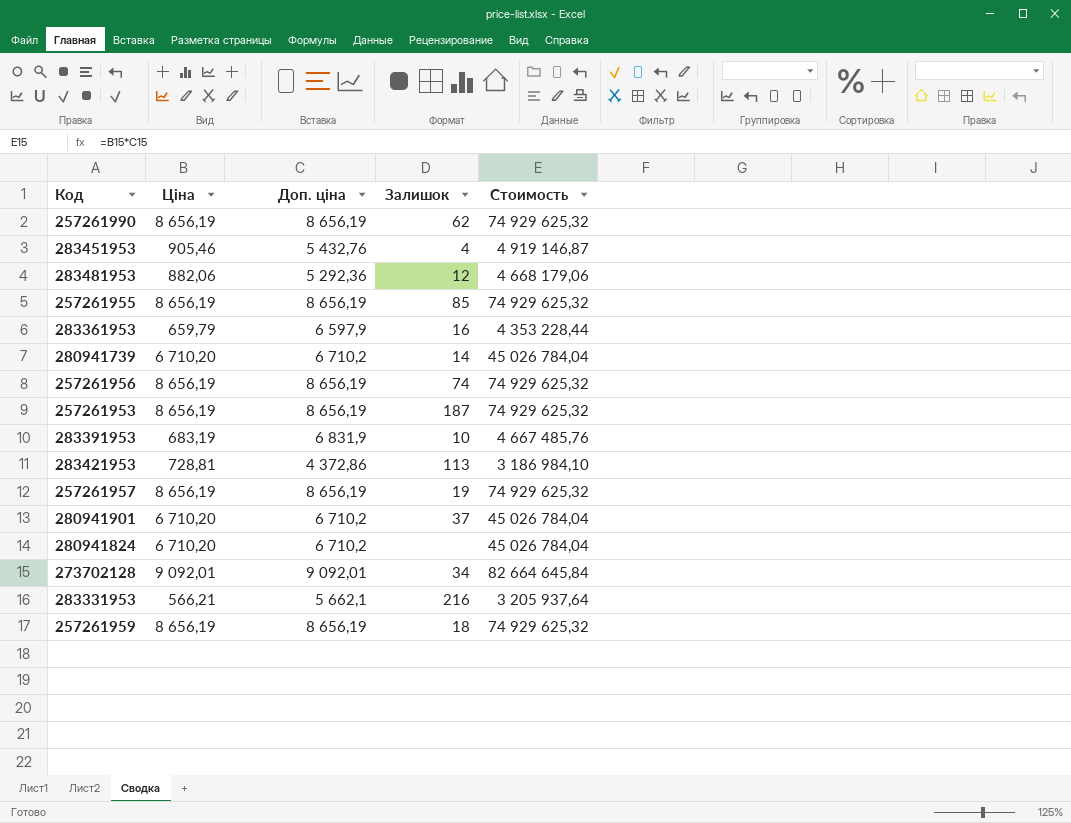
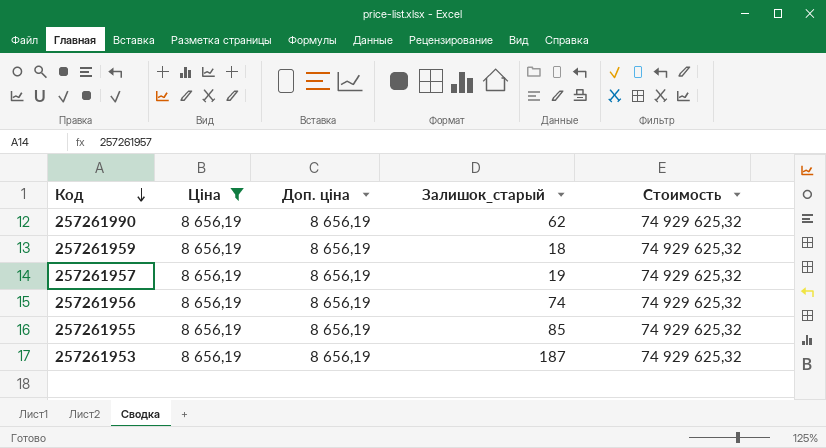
filter: none -> Ціна = 8 656,19
row order: none -> Код descending
column name: Залишок -> Залишок_старый

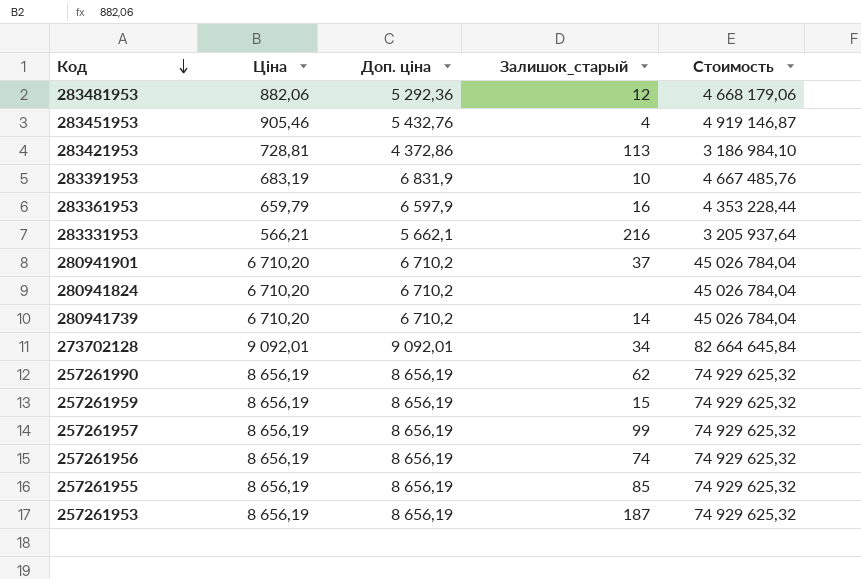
filter: Ціна = 8 656,19 -> none
257261959 | Залишок_старый: 18 -> 15
257261957 | Залишок_старый: 19 -> 99

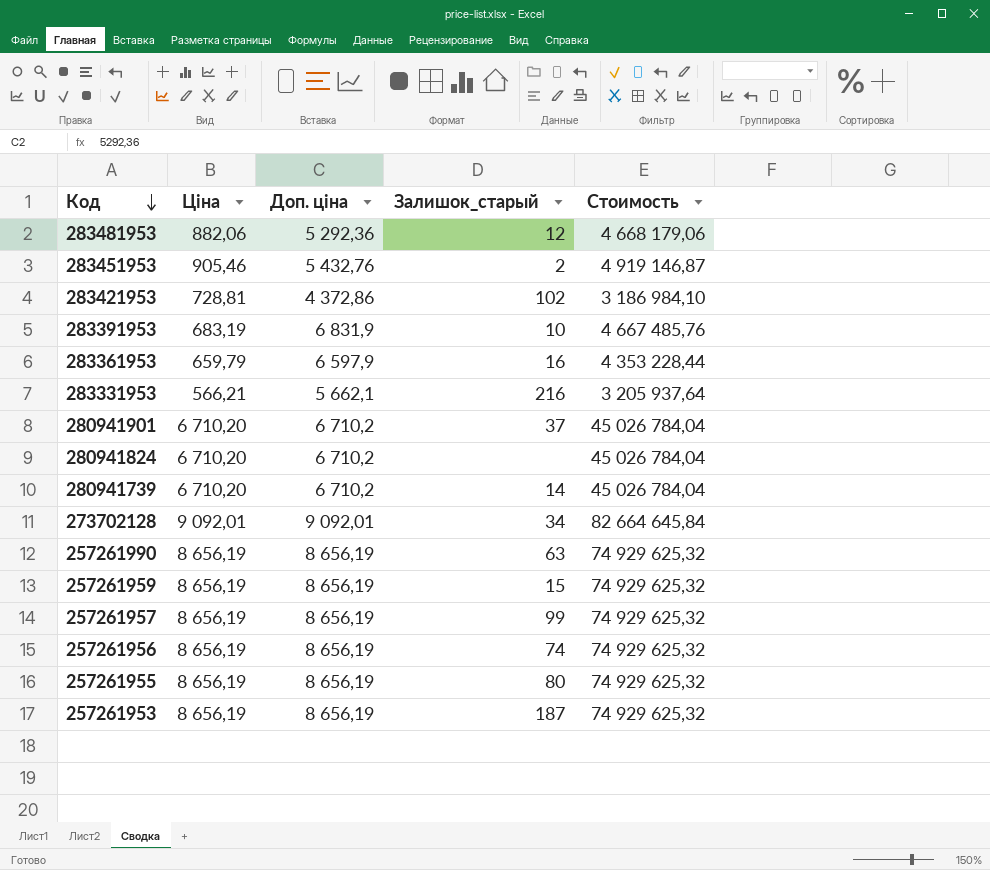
283451953 | Залишок_старый: 4 -> 2
283421953 | Залишок_старый: 113 -> 102
257261990 | Залишок_старый: 62 -> 63
257261955 | Залишок_старый: 85 -> 80

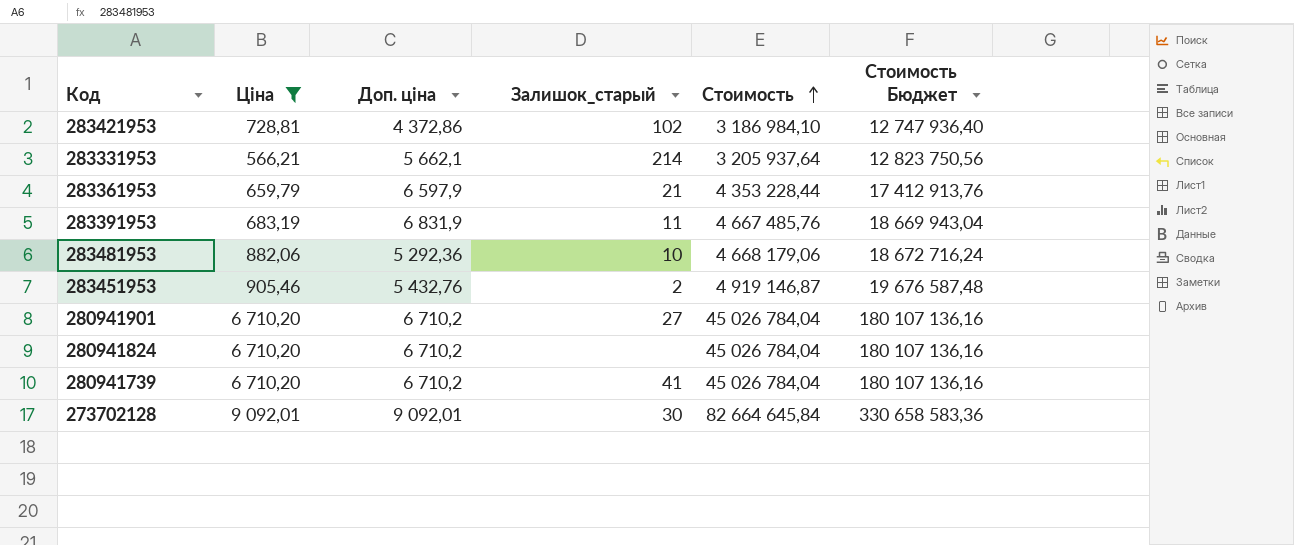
filter: none -> Ціна != 8 656,19
row order: Код descending -> Стоимость ascending
column Стоимость Бюджет | formula: none -> [Стоимость] * 4
283331953 | Залишок_старый: 216 -> 214
283361953 | Залишок_старый: 16 -> 21
283391953 | Залишок_старый: 10 -> 11
283481953 | Залишок_старый: 12 -> 10
280941901 | Залишок_старый: 37 -> 27
280941739 | Залишок_старый: 14 -> 41
273702128 | Залишок_старый: 34 -> 30

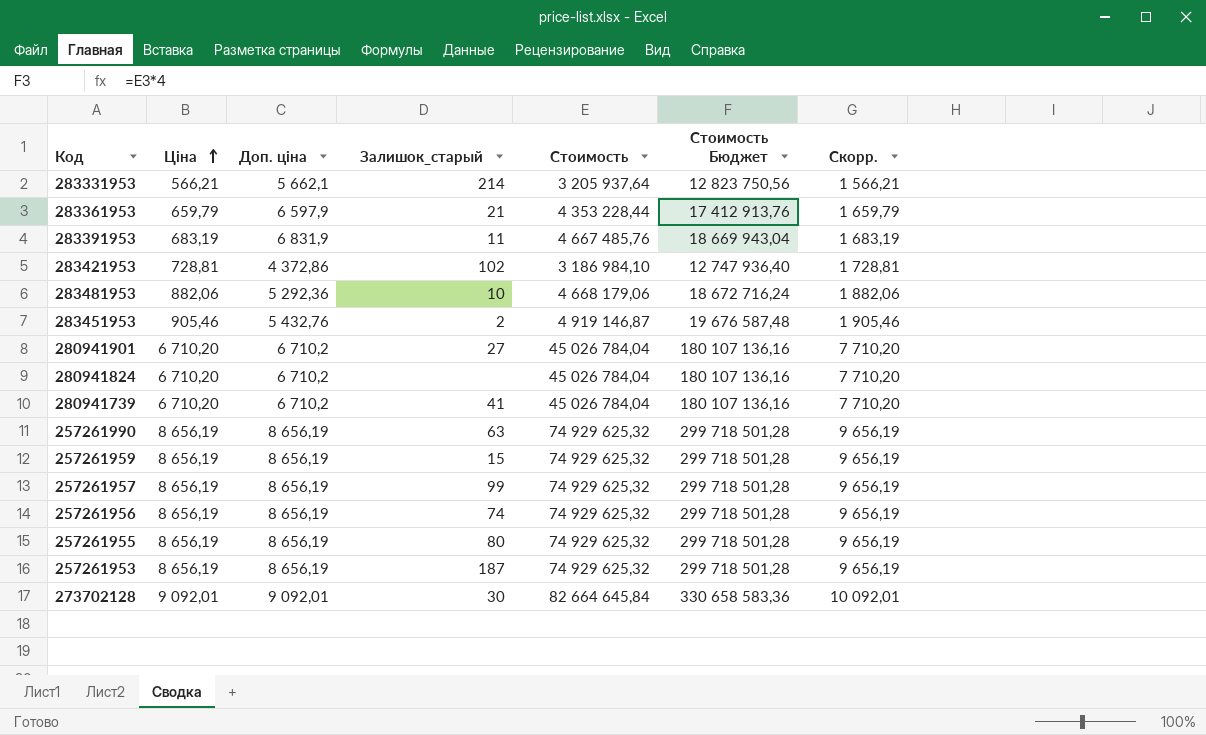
filter: Ціна != 8 656,19 -> none
row order: Стоимость ascending -> Ціна ascending
column Скорр. | formula: none -> [Ціна] + 1000

